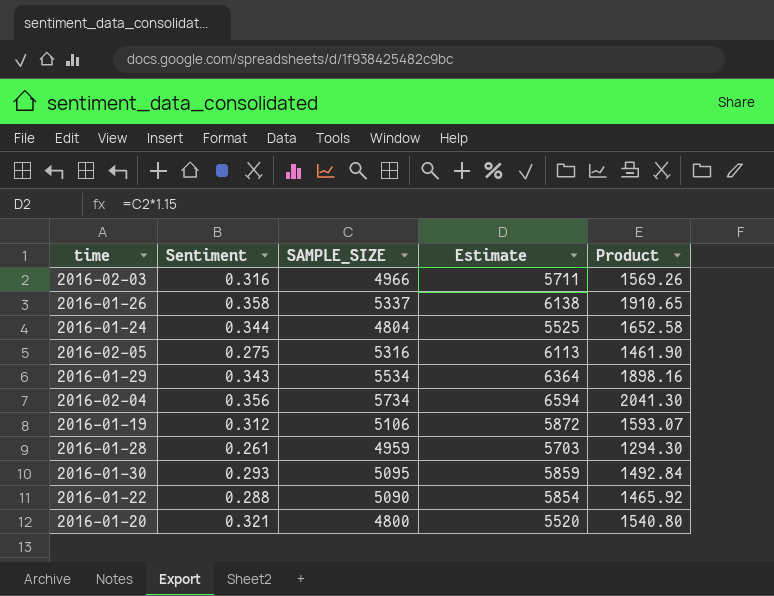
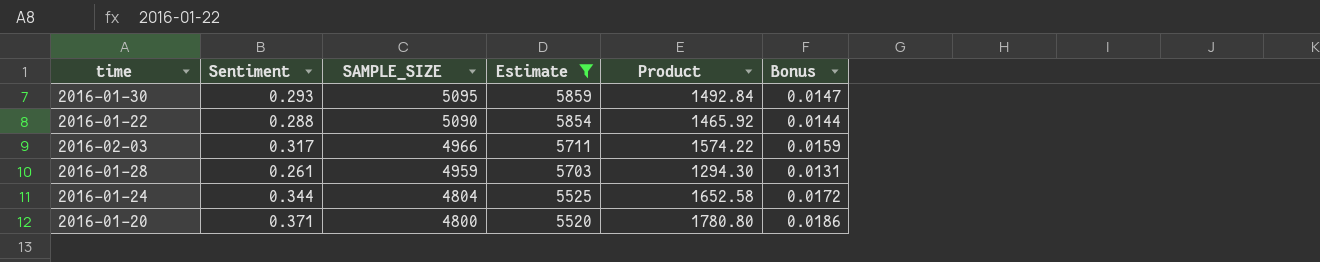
filter: none -> Estimate <= 5859
row order: none -> SAMPLE_SIZE descending
column Bonus | formula: none -> [Sentiment] * 0.05
2016-02-03 | Sentiment: 0.316 -> 0.317
2016-02-03 | Product: 1569.26 -> 1574.22
2016-01-20 | Sentiment: 0.321 -> 0.371
2016-01-20 | Product: 1540.80 -> 1780.80

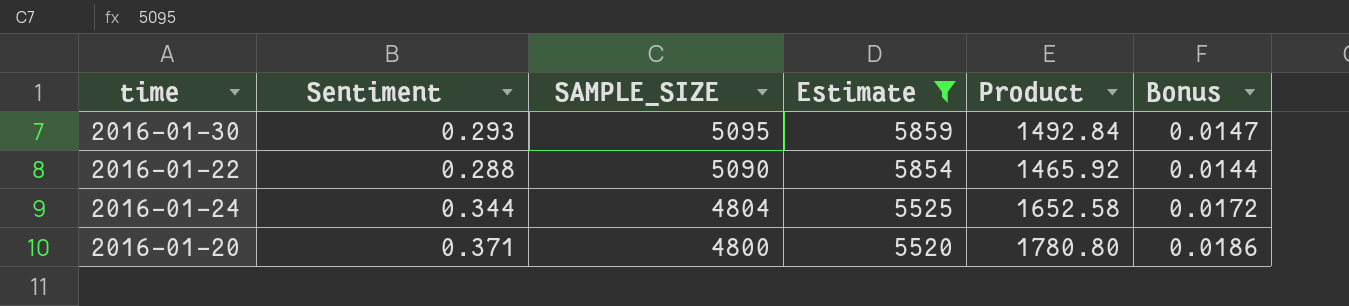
row 2016-02-03: 0.317 | 4966 | 5711 | 1574.22 | 0.0159 -> none
row 2016-01-28: 0.261 | 4959 | 5703 | 1294.30 | 0.0131 -> none

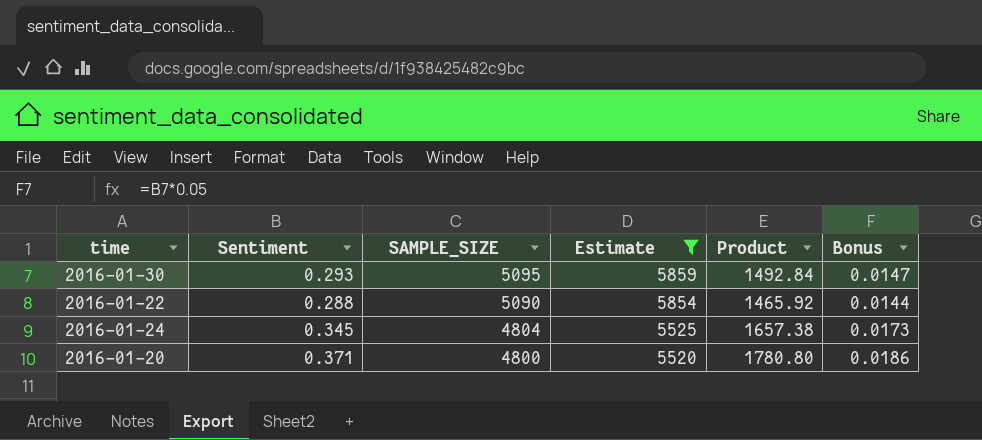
2016-01-24 | Sentiment: 0.344 -> 0.345
2016-01-24 | Product: 1652.58 -> 1657.38
2016-01-24 | Bonus: 0.0172 -> 0.0173

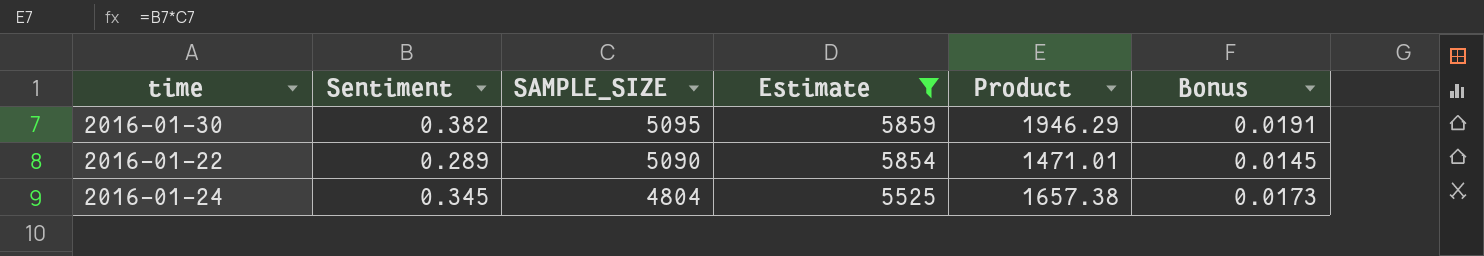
row 2016-01-20: 0.371 | 4800 | 5520 | 1780.80 | 0.0186 -> none
2016-01-30 | Sentiment: 0.293 -> 0.382
2016-01-30 | Product: 1492.84 -> 1946.29
2016-01-30 | Bonus: 0.0147 -> 0.0191
2016-01-22 | Sentiment: 0.288 -> 0.289
2016-01-22 | Product: 1465.92 -> 1471.01
2016-01-22 | Bonus: 0.0144 -> 0.0145

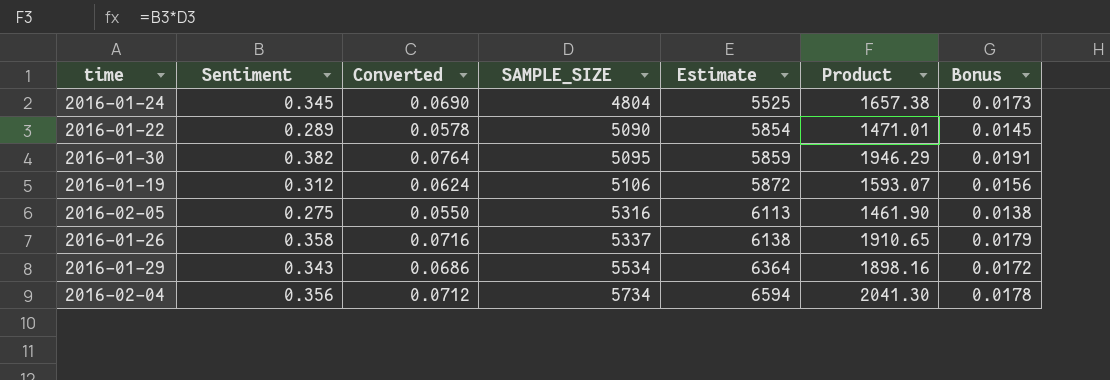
filter: Estimate <= 5859 -> none
row order: SAMPLE_SIZE descending -> SAMPLE_SIZE ascending
column Converted | formula: none -> [Sentiment] * 0.2

